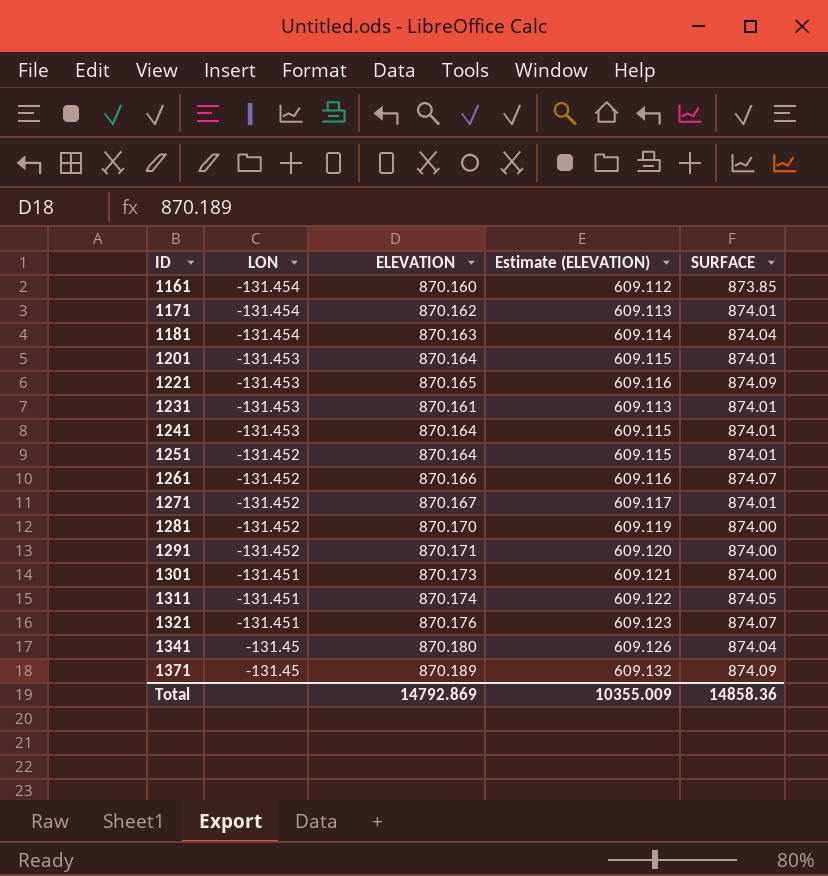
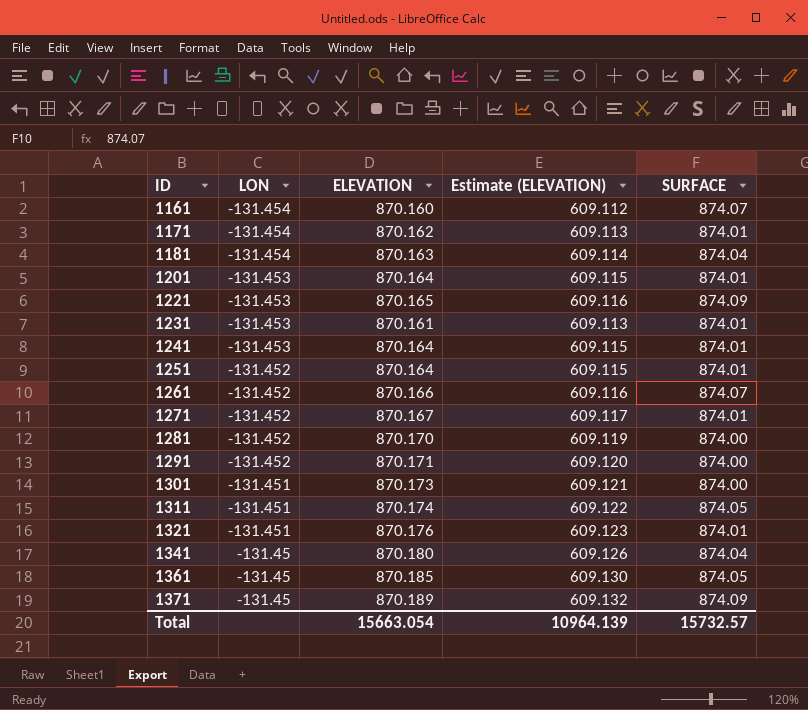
1161 | SURFACE: 873.85 -> 874.07
1321 | SURFACE: 874.07 -> 874.01
row 1361: none -> -131.45 | 870.185 | 609.130 | 874.05
Total | ELEVATION: 14792.869 -> 15663.054
Total | Estimate (ELEVATION): 10355.009 -> 10964.139
Total | SURFACE: 14858.36 -> 15732.57

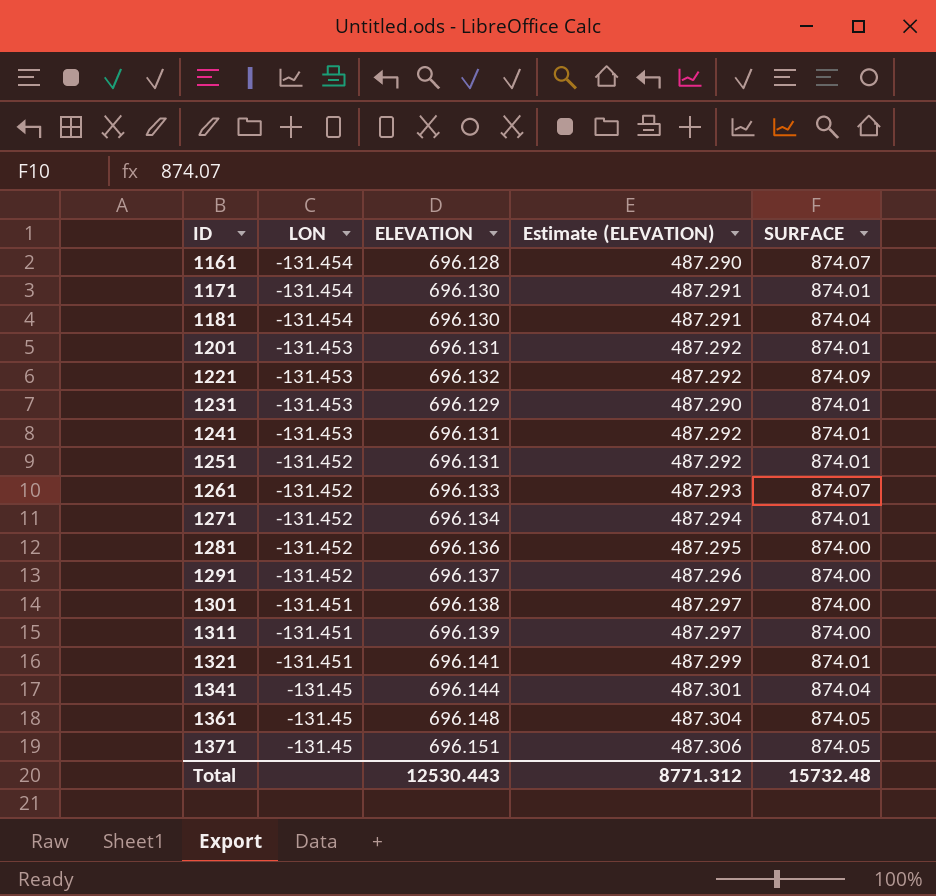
1161 | ELEVATION: 870.160 -> 696.128
1161 | Estimate (ELEVATION): 609.112 -> 487.290
1171 | ELEVATION: 870.162 -> 696.130
1171 | Estimate (ELEVATION): 609.113 -> 487.291
1181 | ELEVATION: 870.163 -> 696.130
1181 | Estimate (ELEVATION): 609.114 -> 487.291
1201 | ELEVATION: 870.164 -> 696.131
1201 | Estimate (ELEVATION): 609.115 -> 487.292
1221 | ELEVATION: 870.165 -> 696.132
1221 | Estimate (ELEVATION): 609.116 -> 487.292
1231 | ELEVATION: 870.161 -> 696.129
1231 | Estimate (ELEVATION): 609.113 -> 487.290
1241 | ELEVATION: 870.164 -> 696.131
1241 | Estimate (ELEVATION): 609.115 -> 487.292
1251 | ELEVATION: 870.164 -> 696.131
1251 | Estimate (ELEVATION): 609.115 -> 487.292
1261 | ELEVATION: 870.166 -> 696.133
1261 | Estimate (ELEVATION): 609.116 -> 487.293
1271 | ELEVATION: 870.167 -> 696.134
1271 | Estimate (ELEVATION): 609.117 -> 487.294
1281 | ELEVATION: 870.170 -> 696.136
1281 | Estimate (ELEVATION): 609.119 -> 487.295
1291 | ELEVATION: 870.171 -> 696.137
1291 | Estimate (ELEVATION): 609.120 -> 487.296
1301 | ELEVATION: 870.173 -> 696.138
1301 | Estimate (ELEVATION): 609.121 -> 487.297
1311 | ELEVATION: 870.174 -> 696.139
1311 | Estimate (ELEVATION): 609.122 -> 487.297
1311 | SURFACE: 874.05 -> 874.00
1321 | ELEVATION: 870.176 -> 696.141
1321 | Estimate (ELEVATION): 609.123 -> 487.299
1341 | ELEVATION: 870.180 -> 696.144
1341 | Estimate (ELEVATION): 609.126 -> 487.301
1361 | ELEVATION: 870.185 -> 696.148
1361 | Estimate (ELEVATION): 609.130 -> 487.304
1371 | ELEVATION: 870.189 -> 696.151
1371 | Estimate (ELEVATION): 609.132 -> 487.306
1371 | SURFACE: 874.09 -> 874.05
Total | ELEVATION: 15663.054 -> 12530.443
Total | Estimate (ELEVATION): 10964.139 -> 8771.312
Total | SURFACE: 15732.57 -> 15732.48

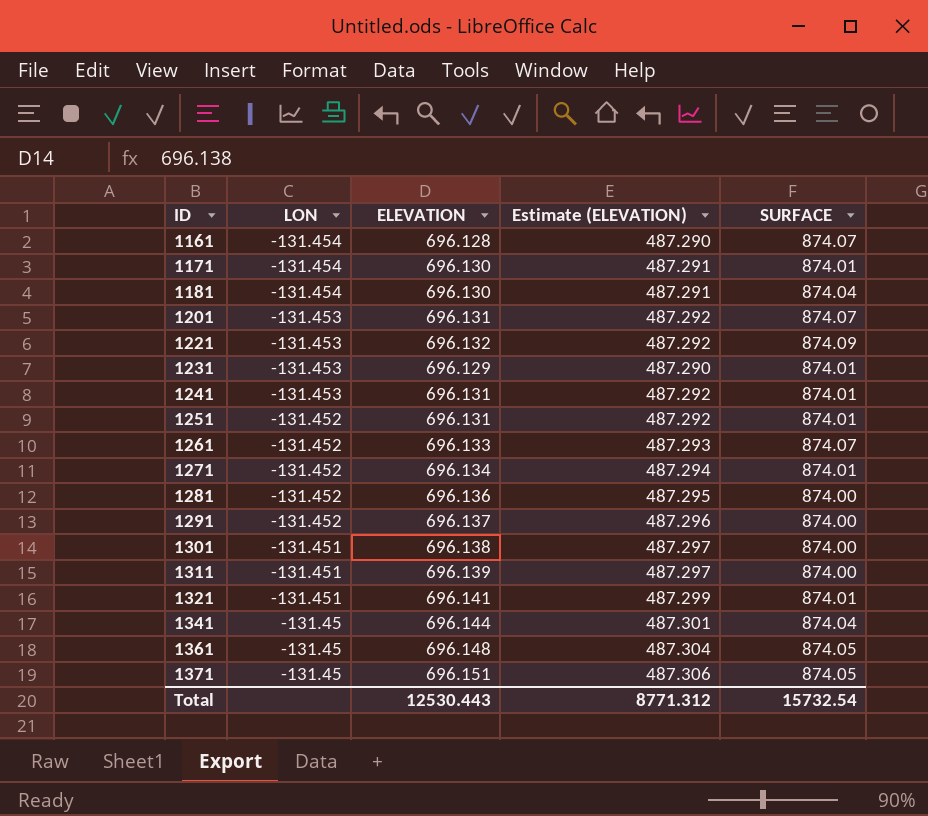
1201 | SURFACE: 874.01 -> 874.07
Total | SURFACE: 15732.48 -> 15732.54

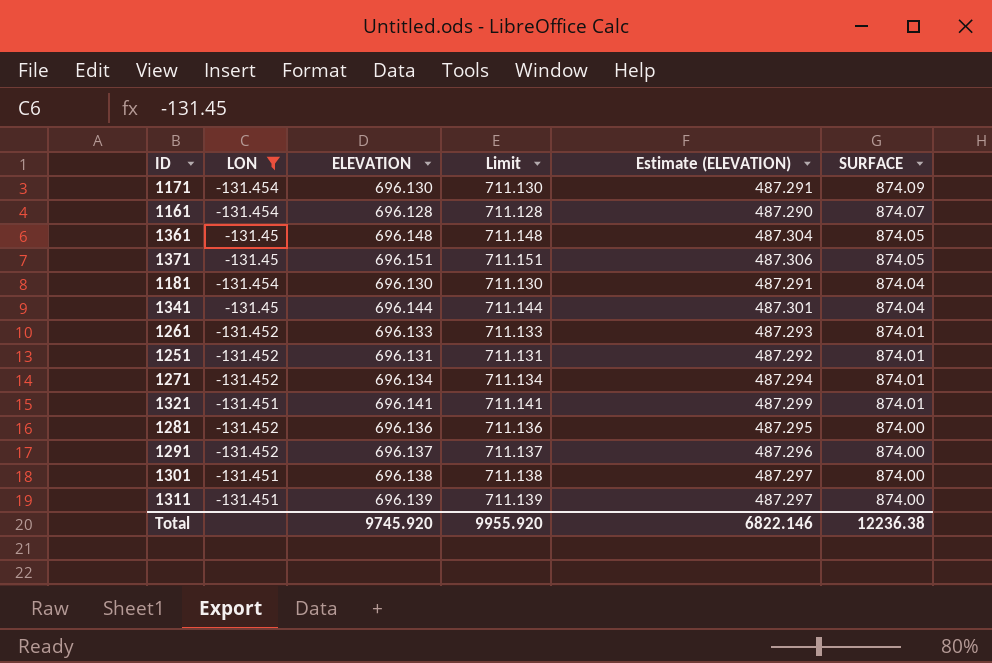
filter: none -> LON != -131.453
row order: ID ascending -> SURFACE descending
column Limit | formula: none -> [ELEVATION] + 15
1171 | SURFACE: 874.01 -> 874.09
1261 | SURFACE: 874.07 -> 874.01
Total | ELEVATION: 12530.443 -> 9745.920
Total | Estimate (ELEVATION): 8771.312 -> 6822.146
Total | SURFACE: 15732.54 -> 12236.38

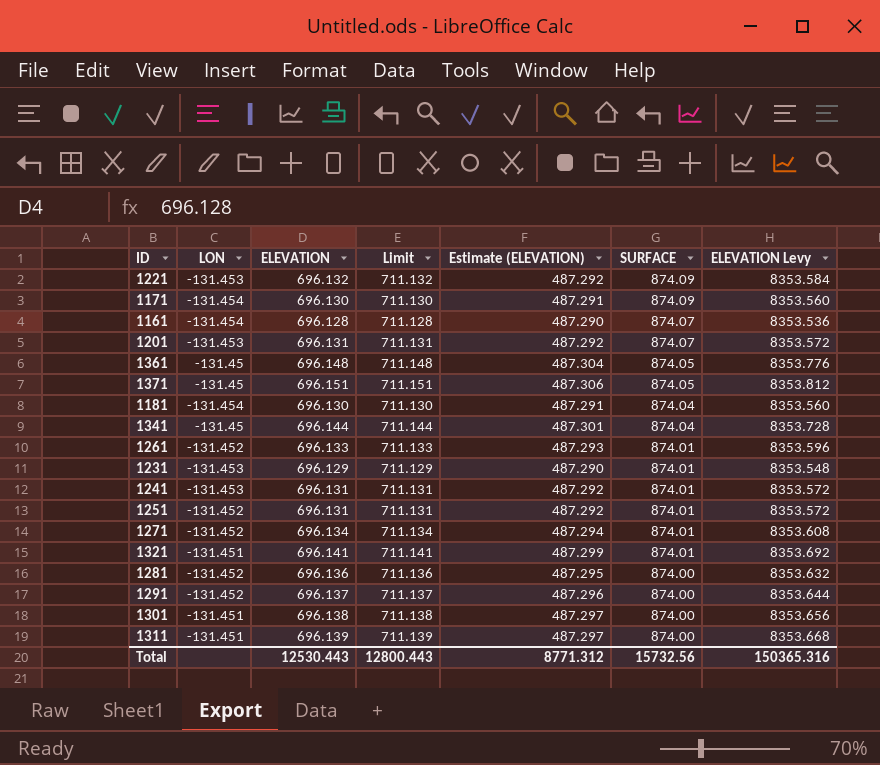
filter: LON != -131.453 -> none
column ELEVATION Levy | formula: none -> [ELEVATION] * 12
Total | ELEVATION: 9745.920 -> 12530.443
Total | Limit: 9955.920 -> 12800.443
Total | Estimate (ELEVATION): 6822.146 -> 8771.312
Total | SURFACE: 12236.38 -> 15732.56

